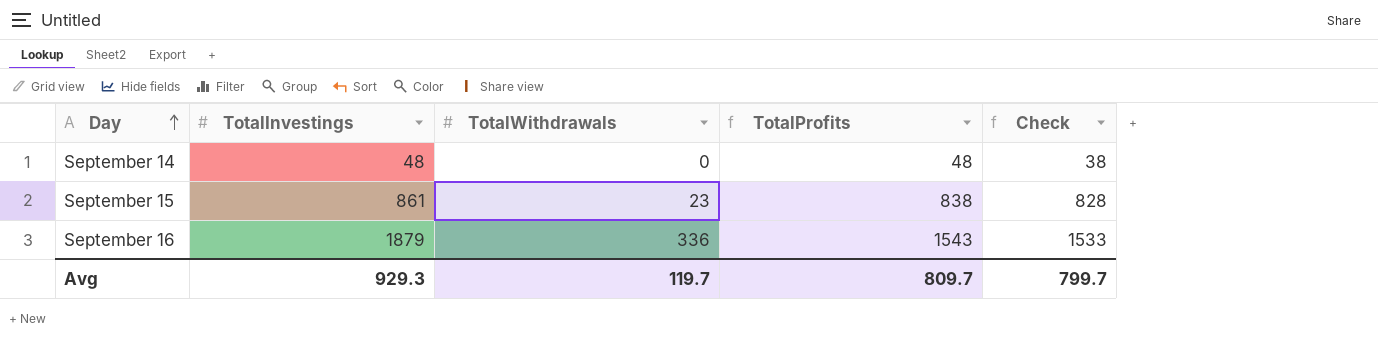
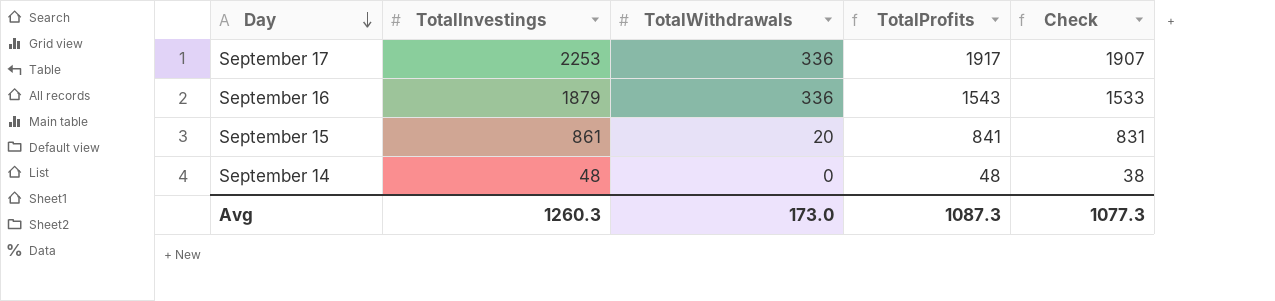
row order: Day ascending -> Day descending
row September 17: none -> 2253 | 336 | 1917 | 1907
September 15 | TotalWithdrawals: 23 -> 20
September 15 | TotalProfits: 838 -> 841
September 15 | Check: 828 -> 831
Avg | TotalInvestings: 929.3 -> 1260.3
Avg | TotalWithdrawals: 119.7 -> 173.0
Avg | TotalProfits: 809.7 -> 1087.3
Avg | Check: 799.7 -> 1077.3

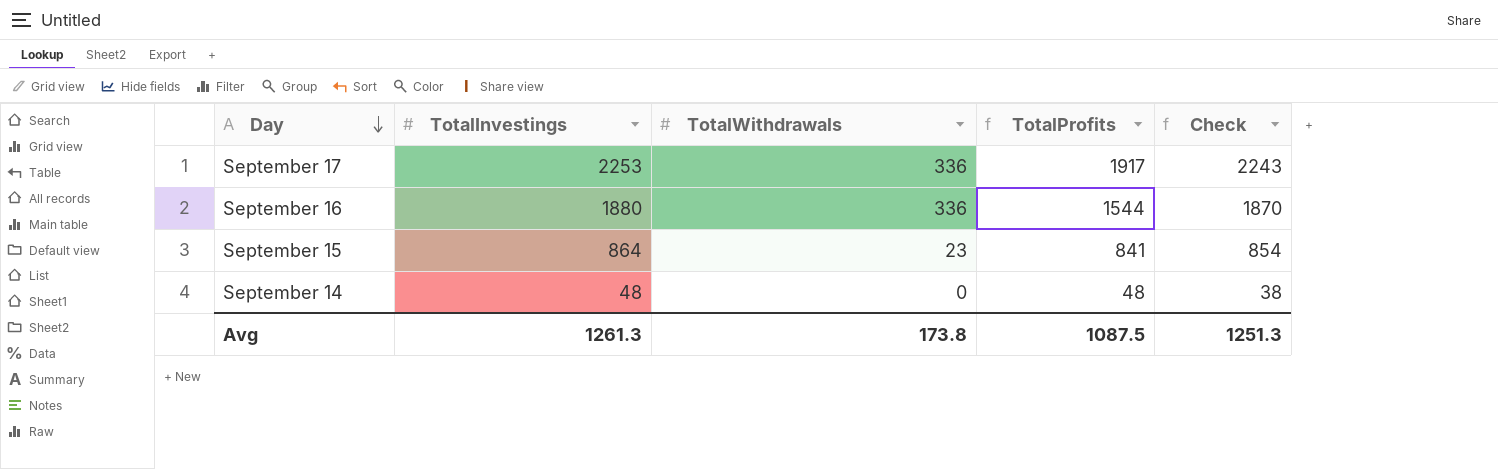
column Check | formula: [TotalProfits] - 10 -> [TotalInvestings] - 10
September 16 | TotalInvestings: 1879 -> 1880
September 16 | TotalProfits: 1543 -> 1544
September 15 | TotalInvestings: 861 -> 864
September 15 | TotalWithdrawals: 20 -> 23
Avg | TotalInvestings: 1260.3 -> 1261.3
Avg | TotalWithdrawals: 173.0 -> 173.8
Avg | TotalProfits: 1087.3 -> 1087.5
Avg | Check: 1077.3 -> 1251.3

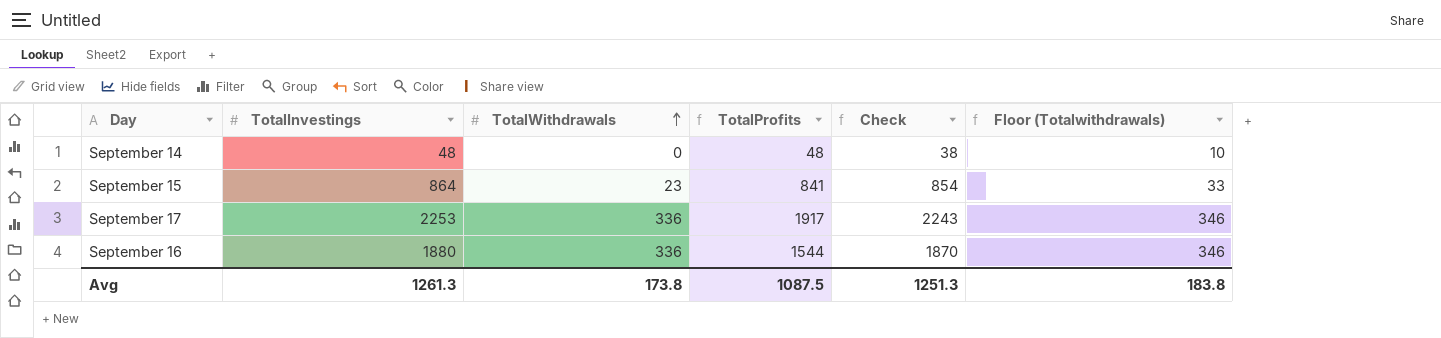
row order: Day descending -> TotalWithdrawals ascending
column Floor (Totalwithdrawals) | formula: none -> [TotalWithdrawals] + 10

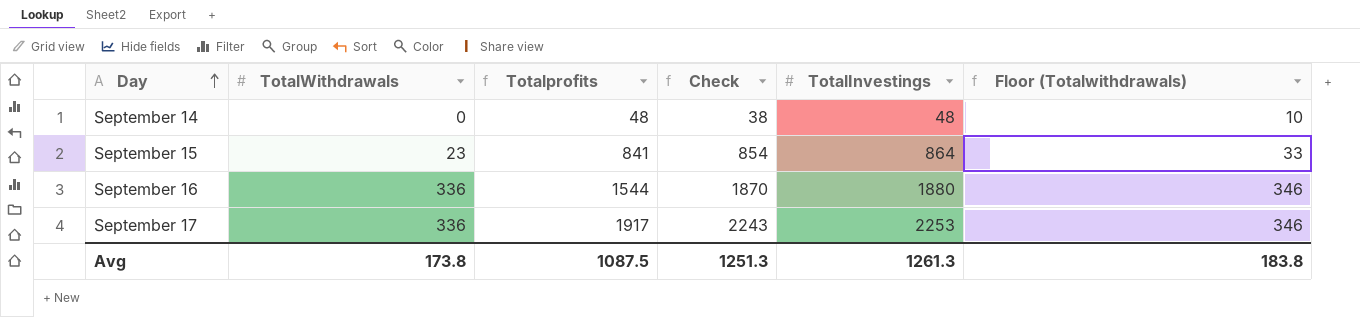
row order: TotalWithdrawals ascending -> Day ascending
column name: TotalProfits -> Totalprofits
column TotalInvestings | position: 2 -> 5

